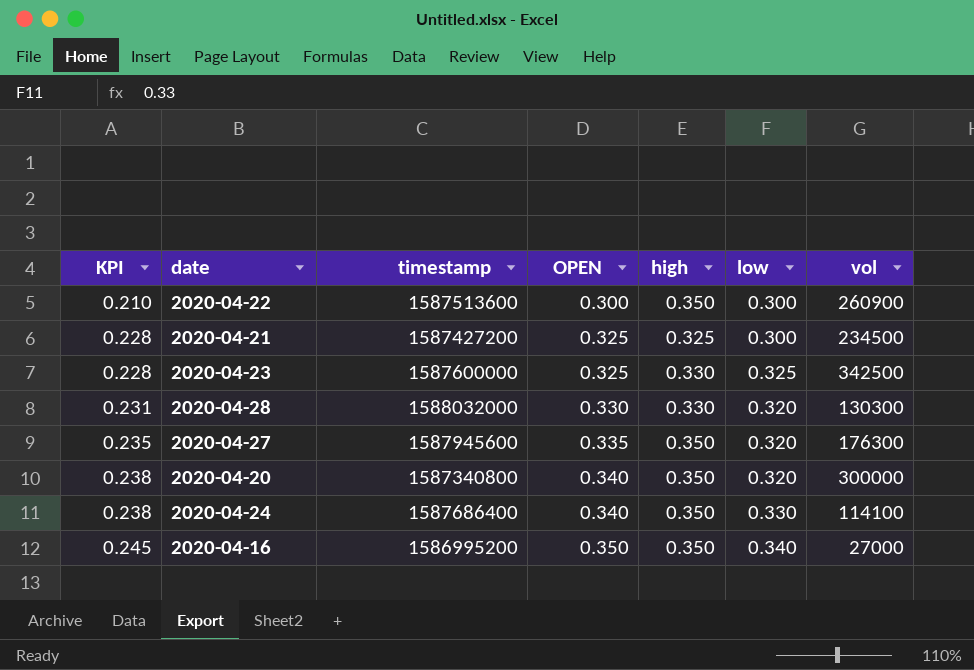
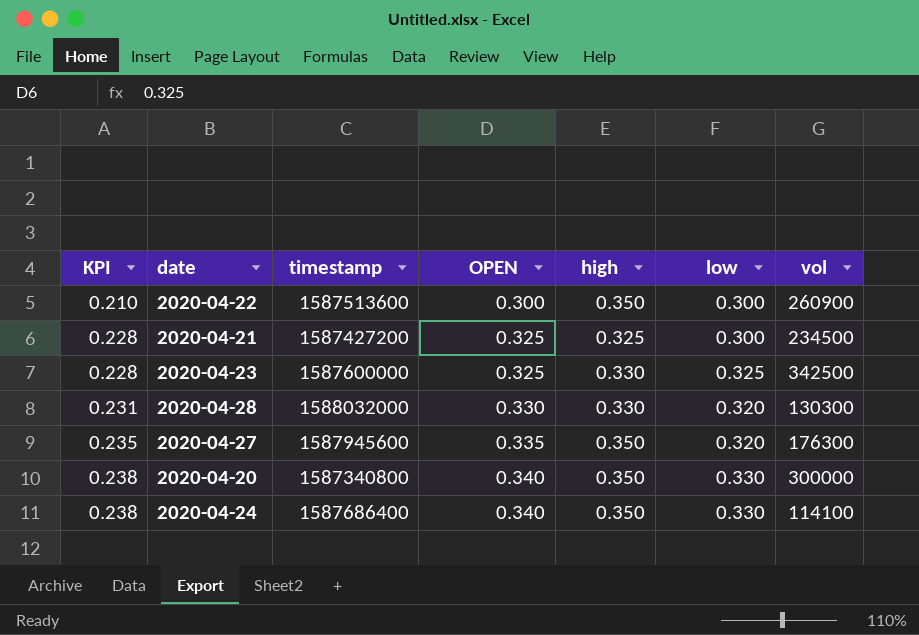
row 2020-04-16: 0.245 | 1586995200 | 0.350 | 0.350 | 0.340 | 27000 -> none
2020-04-20 | low: 0.320 -> 0.330

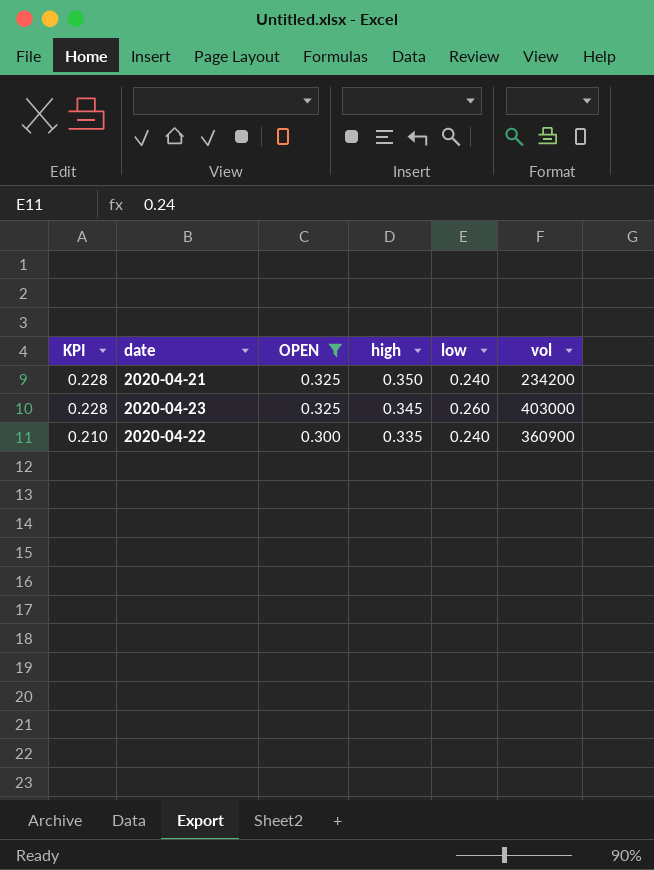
filter: none -> OPEN <= 0.325
row order: KPI ascending -> KPI descending
column timestamp | position: 3 -> none
2020-04-21 | high: 0.325 -> 0.350
2020-04-21 | low: 0.300 -> 0.240
2020-04-21 | vol: 234500 -> 234200
2020-04-23 | high: 0.330 -> 0.345
2020-04-23 | low: 0.325 -> 0.260
2020-04-23 | vol: 342500 -> 403000
2020-04-22 | high: 0.350 -> 0.335
2020-04-22 | low: 0.300 -> 0.240
2020-04-22 | vol: 260900 -> 360900

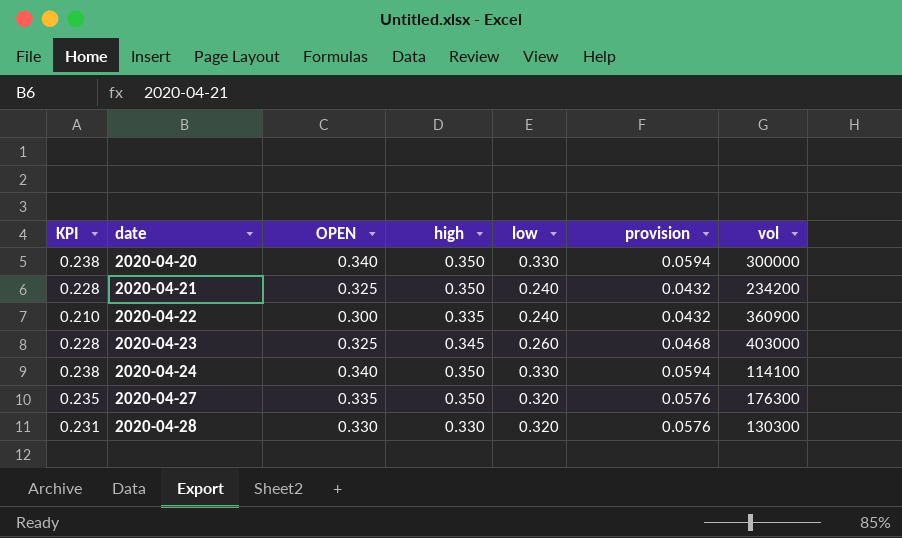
filter: OPEN <= 0.325 -> none
row order: KPI descending -> date ascending
column provision | formula: none -> [low] * 0.18

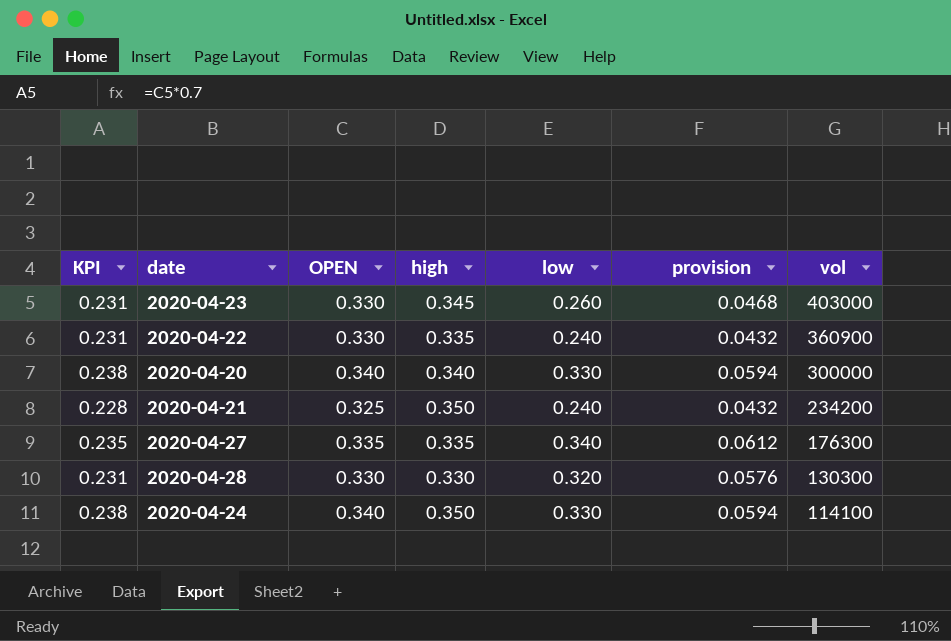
row order: date ascending -> vol descending
2020-04-23 | KPI: 0.228 -> 0.231
2020-04-23 | OPEN: 0.325 -> 0.330
2020-04-22 | KPI: 0.210 -> 0.231
2020-04-22 | OPEN: 0.300 -> 0.330
2020-04-20 | high: 0.350 -> 0.340
2020-04-27 | high: 0.350 -> 0.335
2020-04-27 | low: 0.320 -> 0.340
2020-04-27 | provision: 0.0576 -> 0.0612

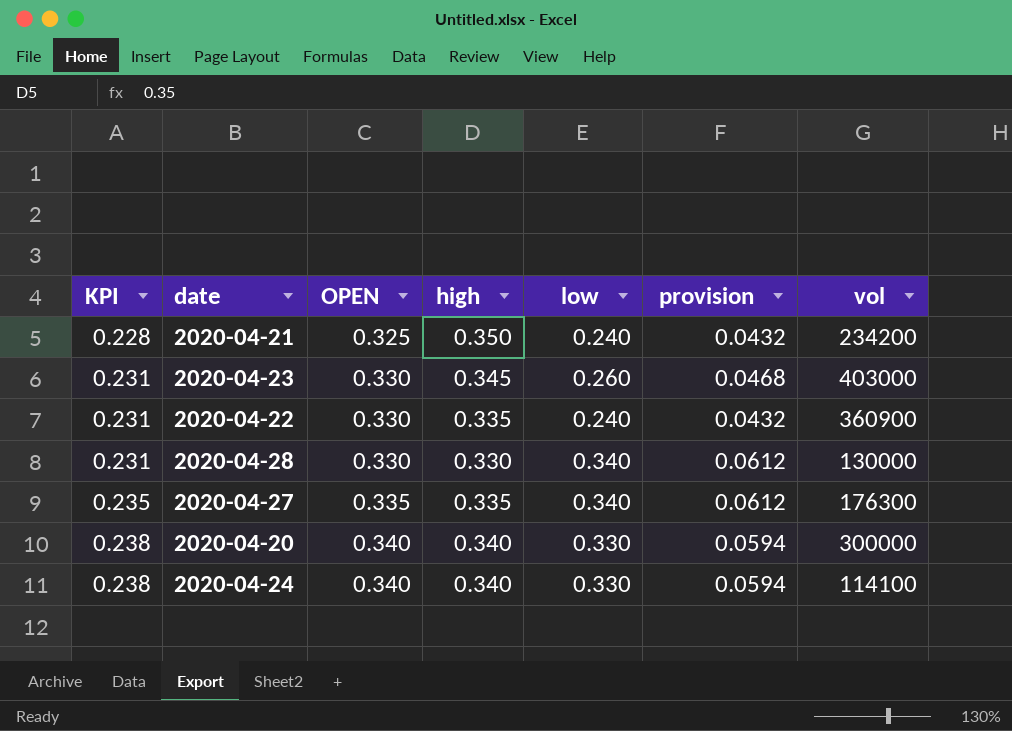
row order: vol descending -> KPI ascending
2020-04-28 | low: 0.320 -> 0.340
2020-04-28 | provision: 0.0576 -> 0.0612
2020-04-28 | vol: 130300 -> 130000
2020-04-24 | high: 0.350 -> 0.340

